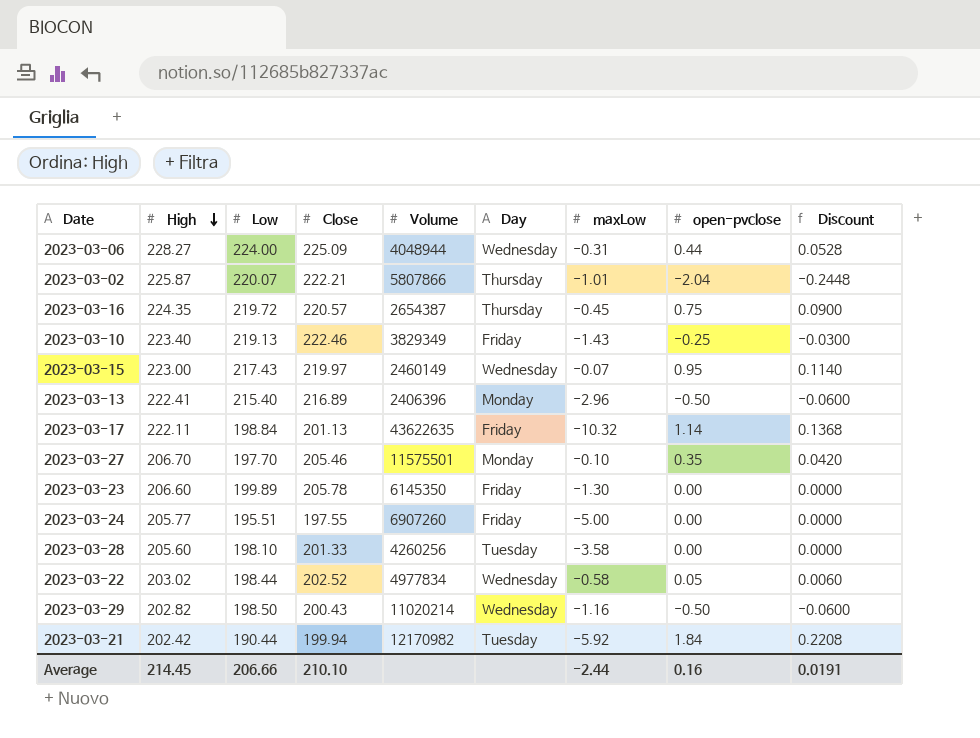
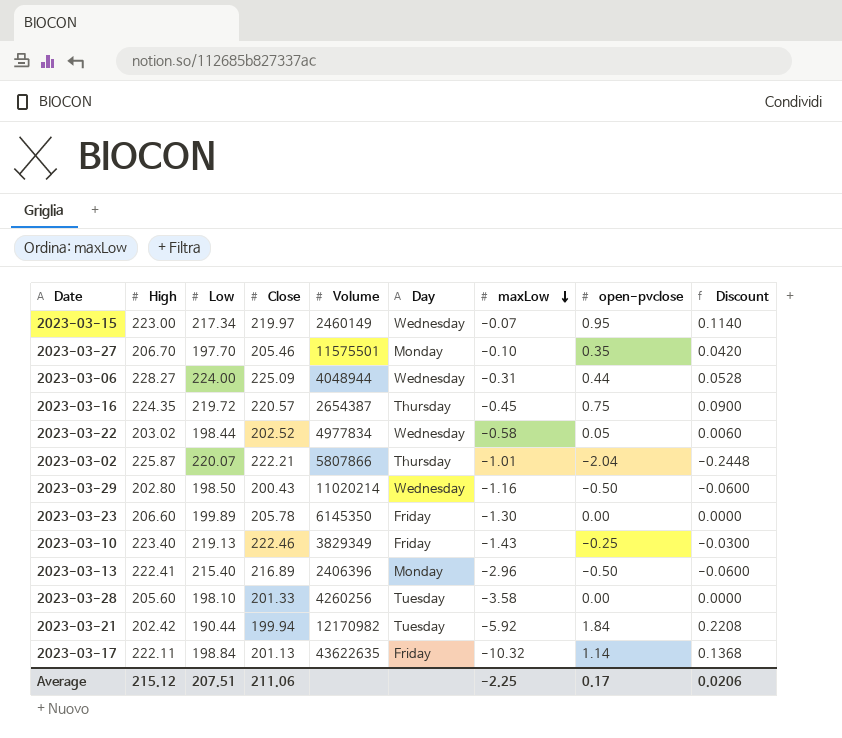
row order: High descending -> maxLow descending
row 2023-03-24: 205.77 | 195.51 | 197.55 | 6907260 | Friday | -5.00 | 0.00 | 0.0000 -> none
2023-03-15 | Low: 217.43 -> 217.34
2023-03-29 | High: 202.82 -> 202.80
Average | High: 214.45 -> 215.12
Average | Low: 206.66 -> 207.51
Average | Close: 210.10 -> 211.06
Average | maxLow: -2.44 -> -2.25
Average | open-pvclose: 0.16 -> 0.17
Average | Discount: 0.0191 -> 0.0206

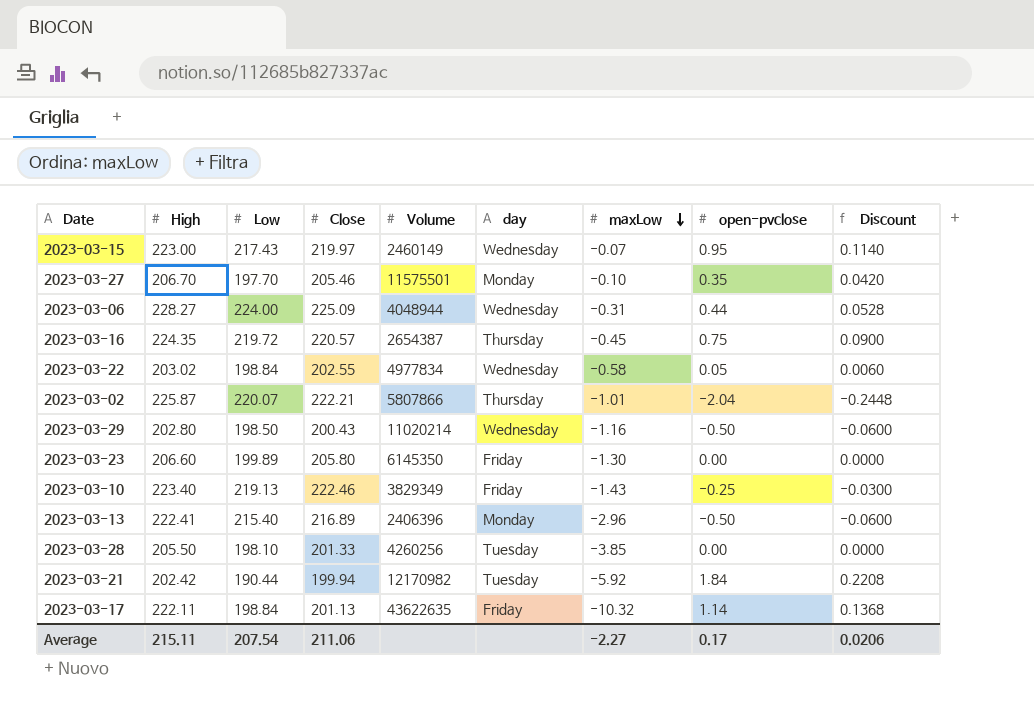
column name: Day -> day
2023-03-15 | Low: 217.34 -> 217.43
2023-03-22 | Low: 198.44 -> 198.84
2023-03-22 | Close: 202.52 -> 202.55
2023-03-23 | Close: 205.78 -> 205.80
2023-03-28 | High: 205.60 -> 205.50
2023-03-28 | maxLow: -3.58 -> -3.85
Average | High: 215.12 -> 215.11
Average | Low: 207.51 -> 207.54
Average | maxLow: -2.25 -> -2.27

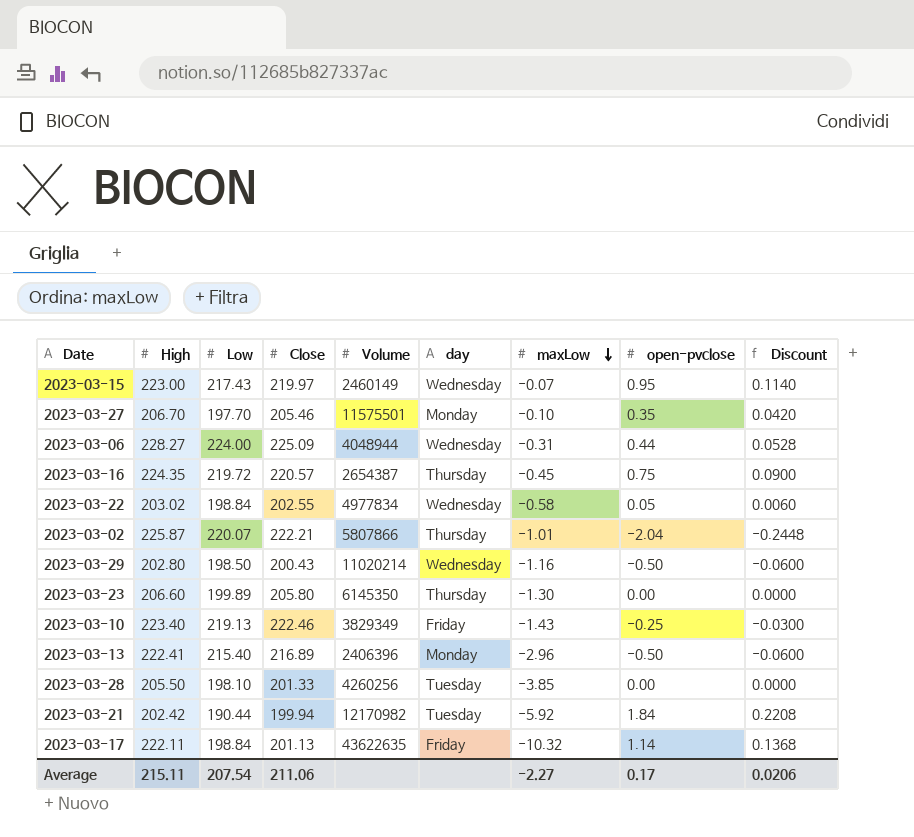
2023-03-23 | day: Friday -> Thursday

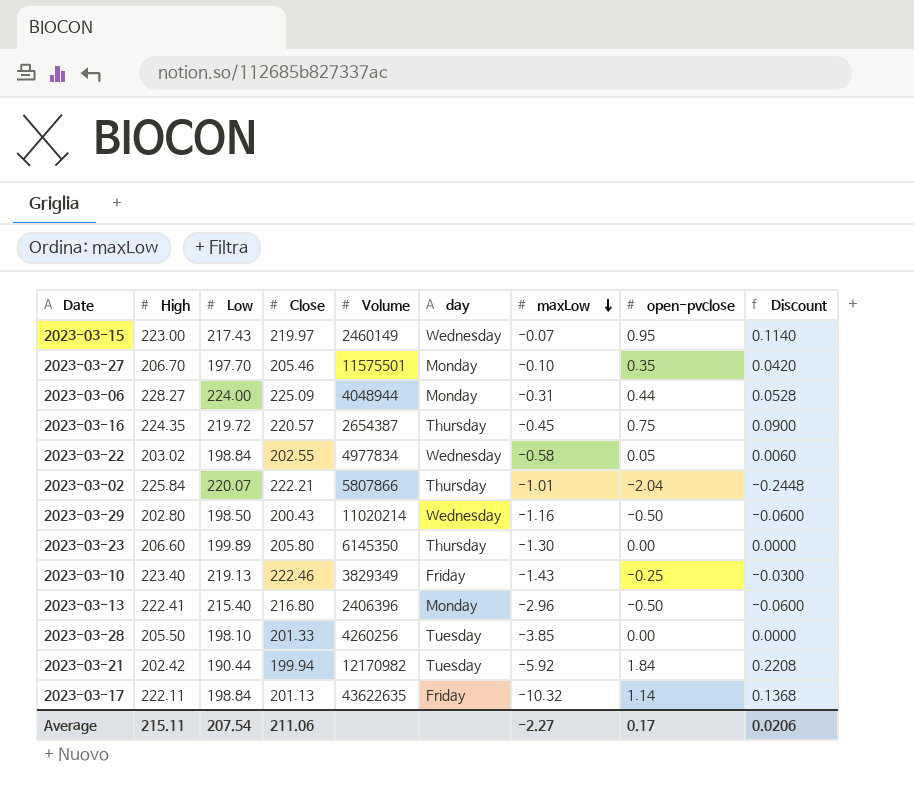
2023-03-06 | day: Wednesday -> Monday
2023-03-02 | High: 225.87 -> 225.84
2023-03-13 | Close: 216.89 -> 216.80

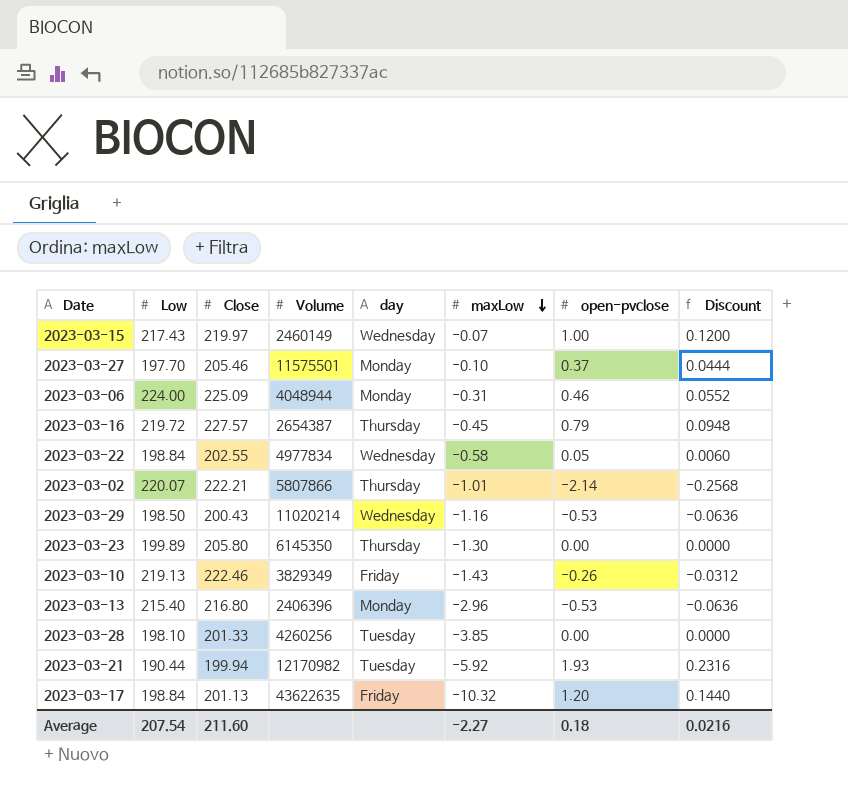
column High | position: 2 -> none
2023-03-15 | open-pvclose: 0.95 -> 1.00
2023-03-15 | Discount: 0.1140 -> 0.1200
2023-03-27 | open-pvclose: 0.35 -> 0.37
2023-03-27 | Discount: 0.0420 -> 0.0444
2023-03-06 | open-pvclose: 0.44 -> 0.46
2023-03-06 | Discount: 0.0528 -> 0.0552
2023-03-16 | Close: 220.57 -> 227.57
2023-03-16 | open-pvclose: 0.75 -> 0.79
2023-03-16 | Discount: 0.0900 -> 0.0948
2023-03-02 | open-pvclose: -2.04 -> -2.14
2023-03-02 | Discount: -0.2448 -> -0.2568
2023-03-29 | open-pvclose: -0.50 -> -0.53
2023-03-29 | Discount: -0.0600 -> -0.0636
2023-03-10 | open-pvclose: -0.25 -> -0.26
2023-03-10 | Discount: -0.0300 -> -0.0312
2023-03-13 | open-pvclose: -0.50 -> -0.53
2023-03-13 | Discount: -0.0600 -> -0.0636
2023-03-21 | open-pvclose: 1.84 -> 1.93
2023-03-21 | Discount: 0.2208 -> 0.2316
2023-03-17 | open-pvclose: 1.14 -> 1.20
2023-03-17 | Discount: 0.1368 -> 0.1440
Average | Close: 211.06 -> 211.60
Average | open-pvclose: 0.17 -> 0.18
Average | Discount: 0.0206 -> 0.0216

